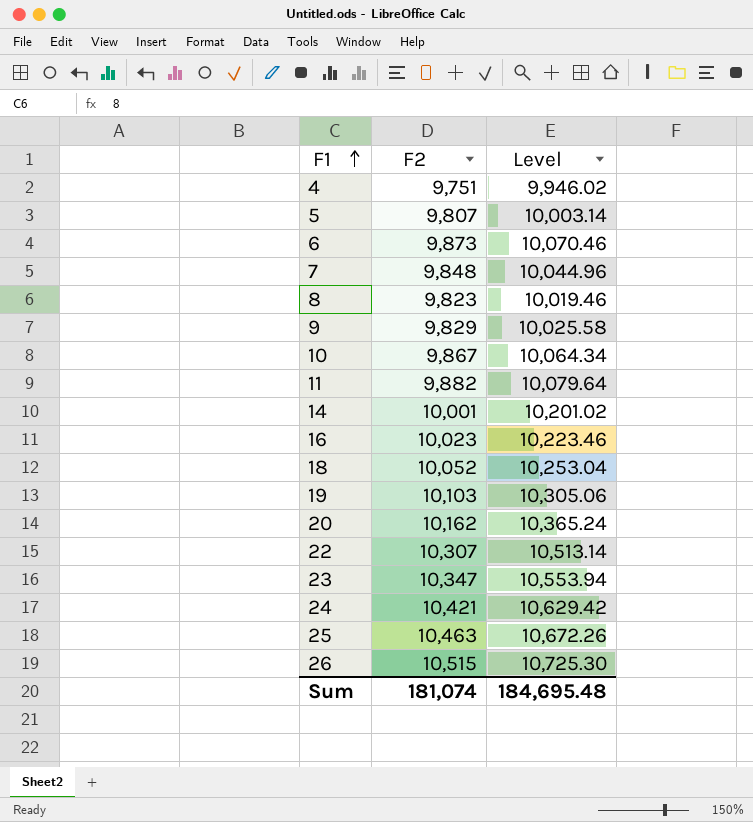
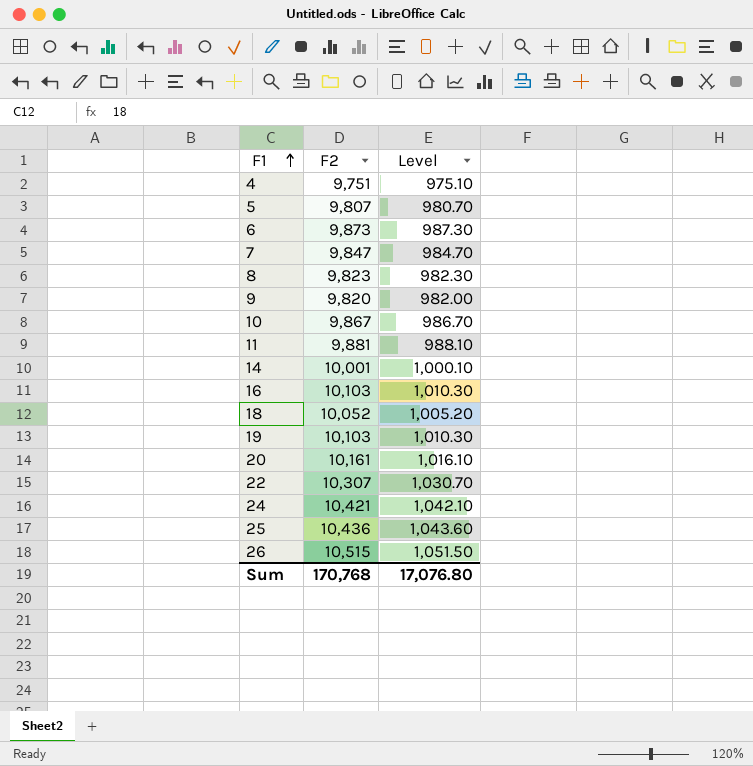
column Level | formula: [F2] * 1.02 -> [F2] * 0.1
row 23: 10,347 | 10,553.94 -> none
7 | F2: 9,848 -> 9,847
9 | F2: 9,829 -> 9,820
11 | F2: 9,882 -> 9,881
16 | F2: 10,023 -> 10,103
20 | F2: 10,162 -> 10,161
25 | F2: 10,463 -> 10,436
Sum | F2: 181,074 -> 170,768
Sum | Level: 184,695.48 -> 17,076.80

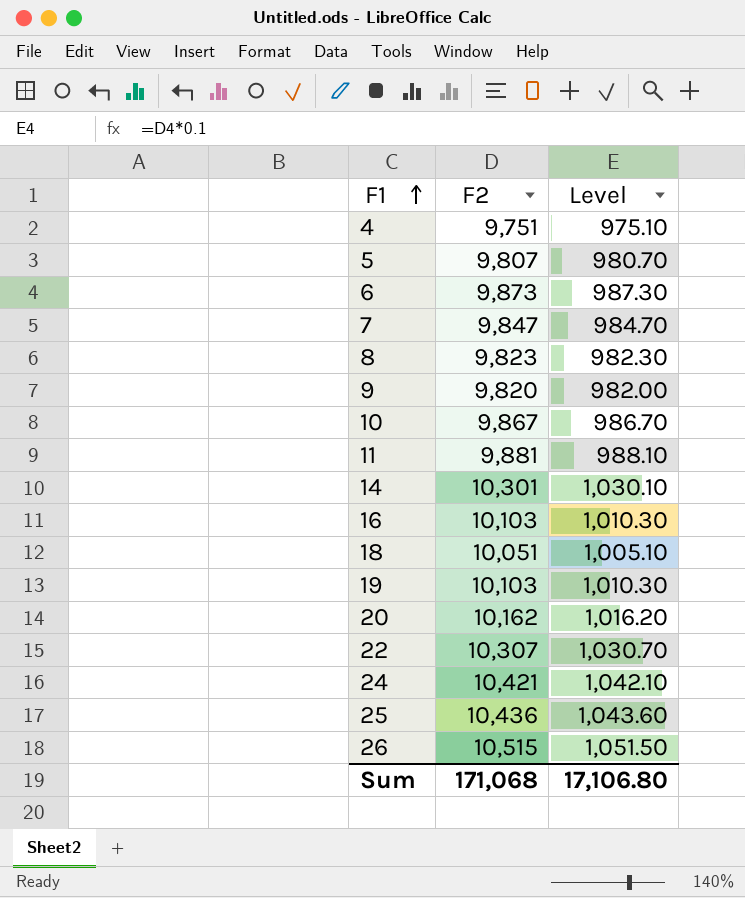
14 | F2: 10,001 -> 10,301
14 | Level: 1,000.10 -> 1,030.10
18 | F2: 10,052 -> 10,051
18 | Level: 1,005.20 -> 1,005.10
20 | F2: 10,161 -> 10,162
20 | Level: 1,016.10 -> 1,016.20
Sum | F2: 170,768 -> 171,068
Sum | Level: 17,076.80 -> 17,106.80

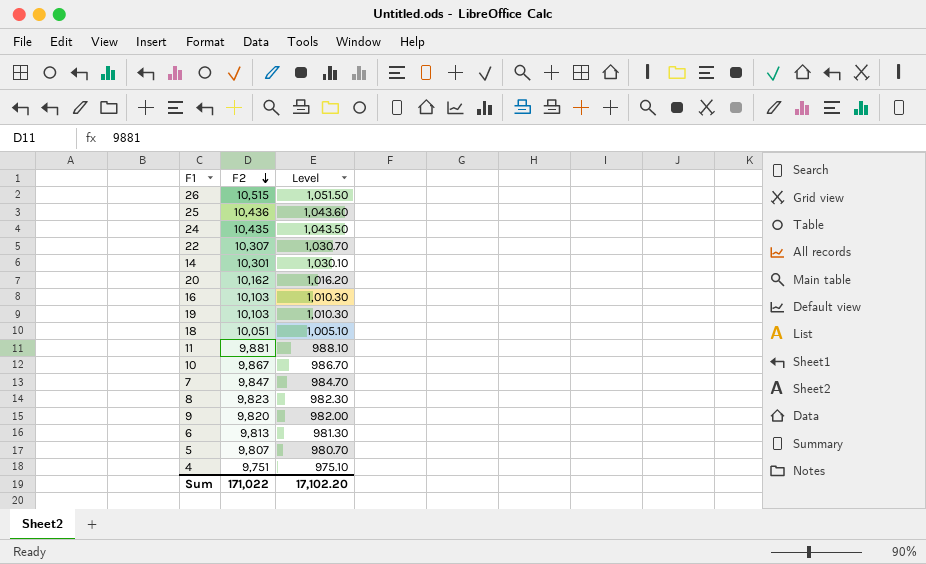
row order: F1 ascending -> F2 descending
24 | F2: 10,421 -> 10,435
24 | Level: 1,042.10 -> 1,043.50
6 | F2: 9,873 -> 9,813
6 | Level: 987.30 -> 981.30
Sum | F2: 171,068 -> 171,022
Sum | Level: 17,106.80 -> 17,102.20

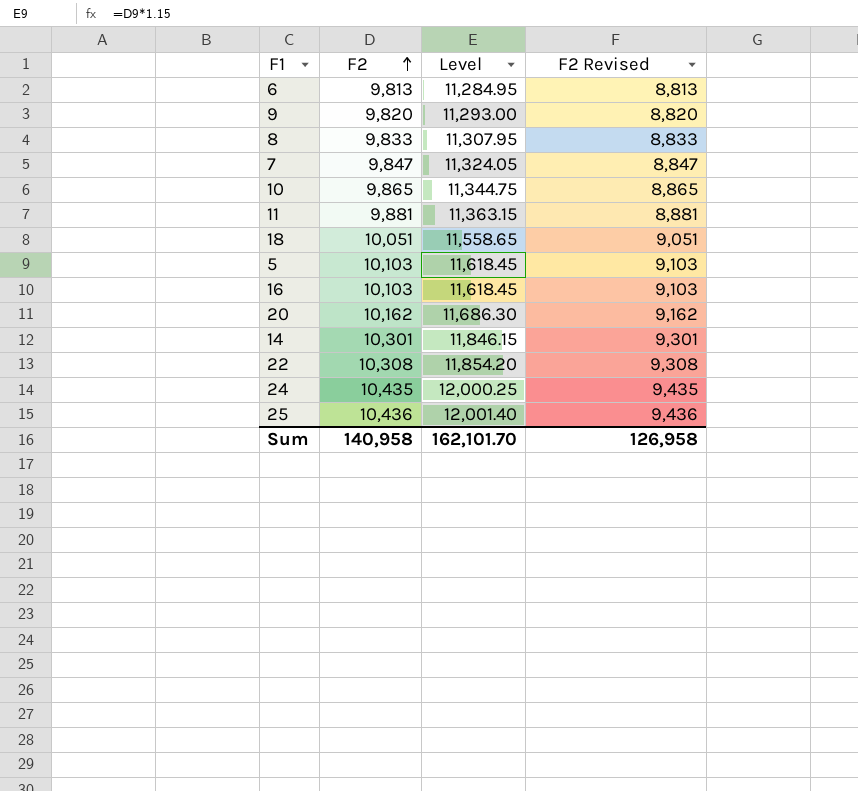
row order: F2 descending -> F2 ascending
column Level | formula: [F2] * 0.1 -> [F2] * 1.15
column F2 Revised | formula: none -> [F2] - 1000
row 26: 10,515 | 1,051.50 -> none
row 19: 10,103 | 1,010.30 -> none
row 4: 9,751 | 975.10 -> none
8 | F2: 9,823 -> 9,833
10 | F2: 9,867 -> 9,865
5 | F2: 9,807 -> 10,103
22 | F2: 10,307 -> 10,308
Sum | F2: 171,022 -> 140,958
Sum | Level: 17,102.20 -> 162,101.70

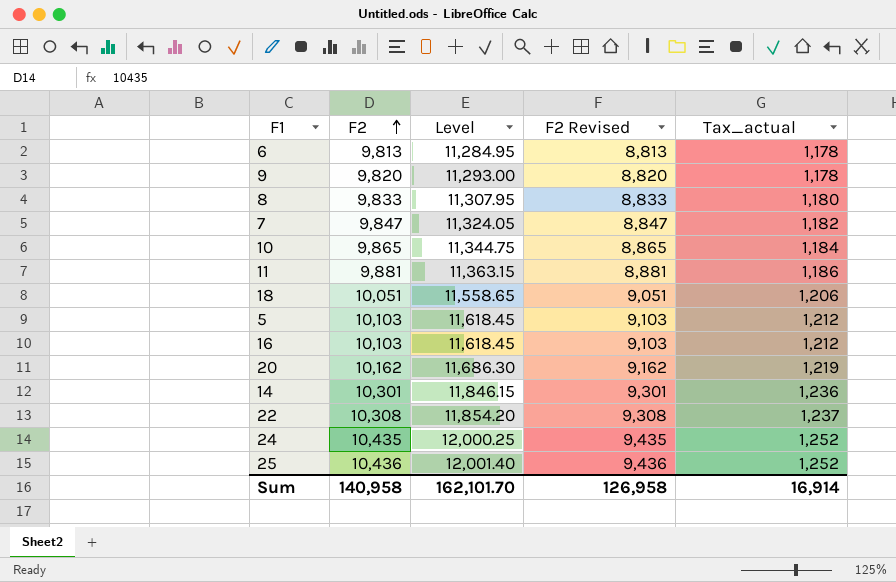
column Tax_actual | formula: none -> [F2] * 0.12

